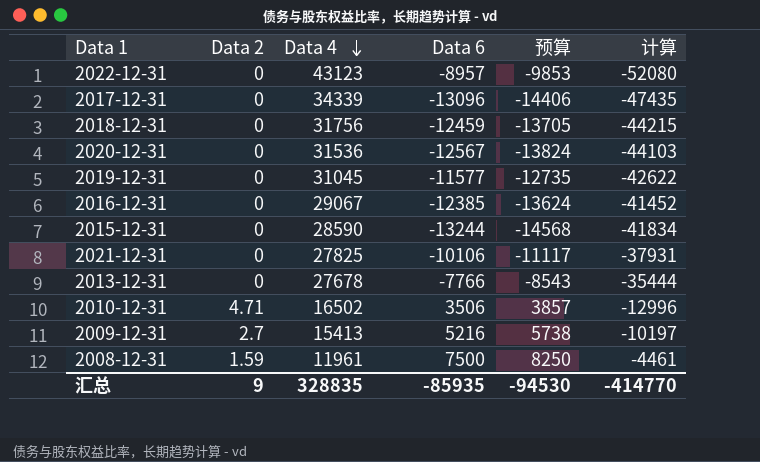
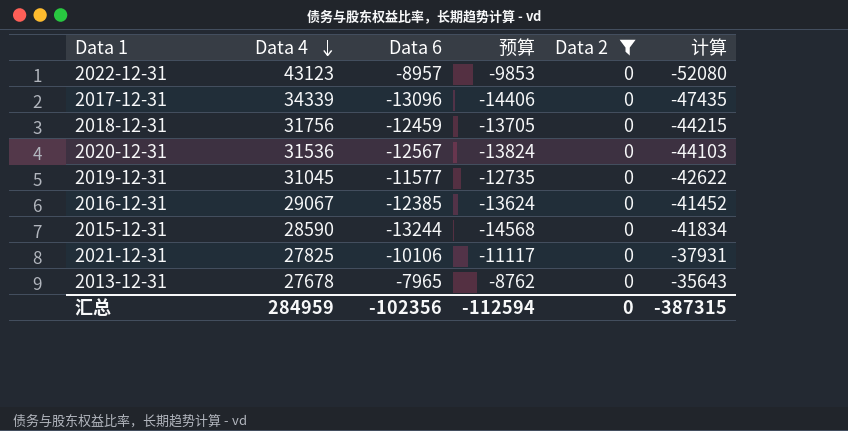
filter: none -> Data 2 = 0
column Data 2 | position: 2 -> 5
2013-12-31 | Data 6: -7766 -> -7965
2013-12-31 | 预算: -8543 -> -8762
2013-12-31 | 计算: -35444 -> -35643
汇总 | Data 4: 328835 -> 284959
汇总 | Data 6: -85935 -> -102356
汇总 | 预算: -94530 -> -112594
汇总 | Data 2: 9 -> 0
汇总 | 计算: -414770 -> -387315

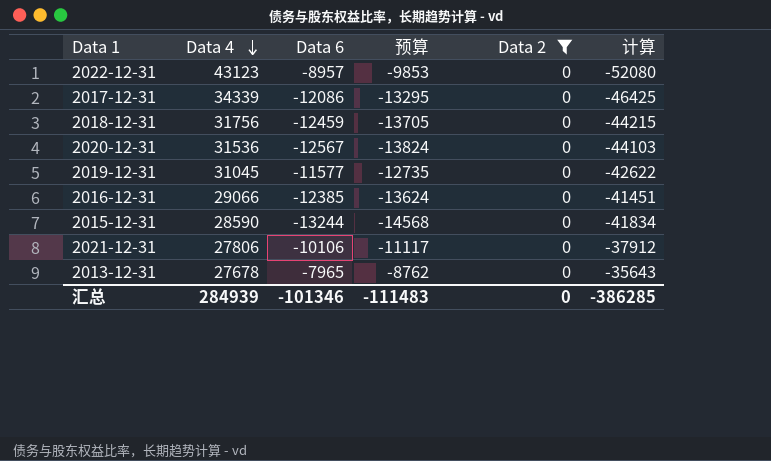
2017-12-31 | Data 6: -13096 -> -12086
2017-12-31 | 预算: -14406 -> -13295
2017-12-31 | 计算: -47435 -> -46425
2016-12-31 | Data 4: 29067 -> 29066
2016-12-31 | 计算: -41452 -> -41451
2021-12-31 | Data 4: 27825 -> 27806
2021-12-31 | 计算: -37931 -> -37912
汇总 | Data 4: 284959 -> 284939
汇总 | Data 6: -102356 -> -101346
汇总 | 预算: -112594 -> -111483
汇总 | 计算: -387315 -> -386285

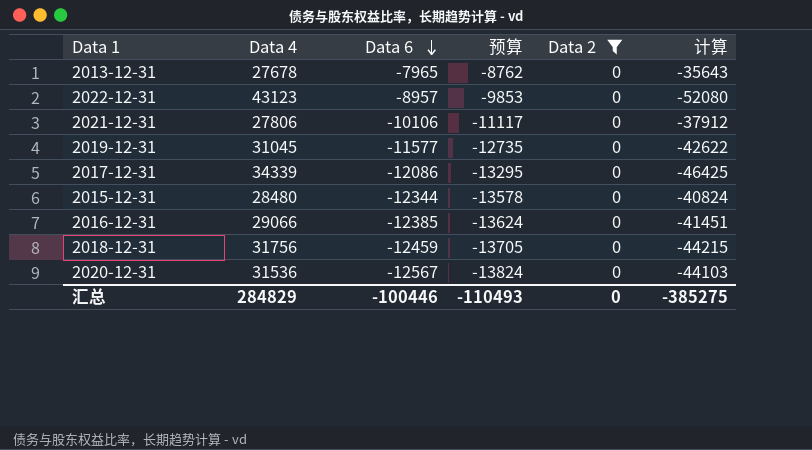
row order: Data 4 descending -> Data 6 descending
2015-12-31 | Data 4: 28590 -> 28480
2015-12-31 | Data 6: -13244 -> -12344
2015-12-31 | 预算: -14568 -> -13578
2015-12-31 | 计算: -41834 -> -40824
汇总 | Data 4: 284939 -> 284829
汇总 | Data 6: -101346 -> -100446
汇总 | 预算: -111483 -> -110493
汇总 | 计算: -386285 -> -385275

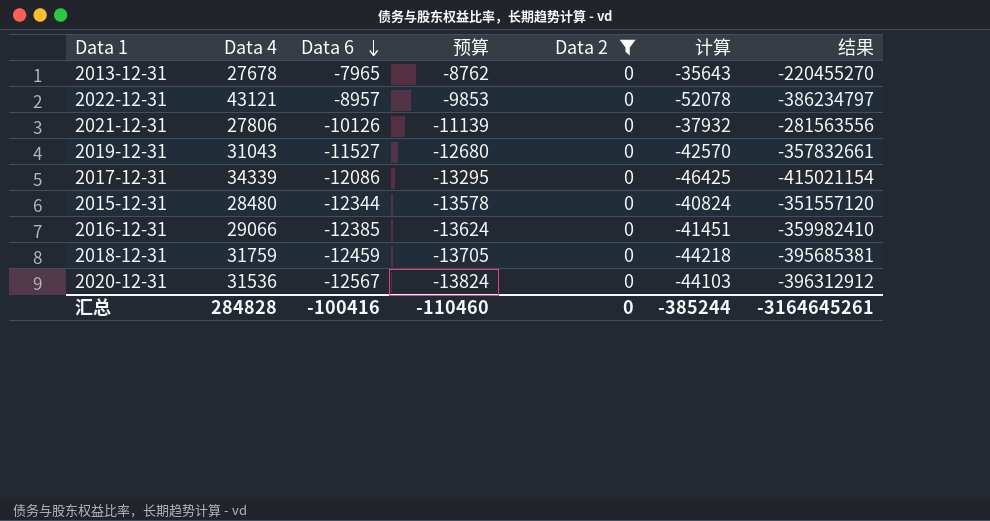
column 结果 | formula: none -> [Data 4] * [Data 6]
2022-12-31 | Data 4: 43123 -> 43121
2022-12-31 | 计算: -52080 -> -52078
2021-12-31 | Data 6: -10106 -> -10126
2021-12-31 | 预算: -11117 -> -11139
2021-12-31 | 计算: -37912 -> -37932
2019-12-31 | Data 4: 31045 -> 31043
2019-12-31 | Data 6: -11577 -> -11527
2019-12-31 | 预算: -12735 -> -12680
2019-12-31 | 计算: -42622 -> -42570
2018-12-31 | Data 4: 31756 -> 31759
2018-12-31 | 计算: -44215 -> -44218
汇总 | Data 4: 284829 -> 284828
汇总 | Data 6: -100446 -> -100416
汇总 | 预算: -110493 -> -110460
汇总 | 计算: -385275 -> -385244

